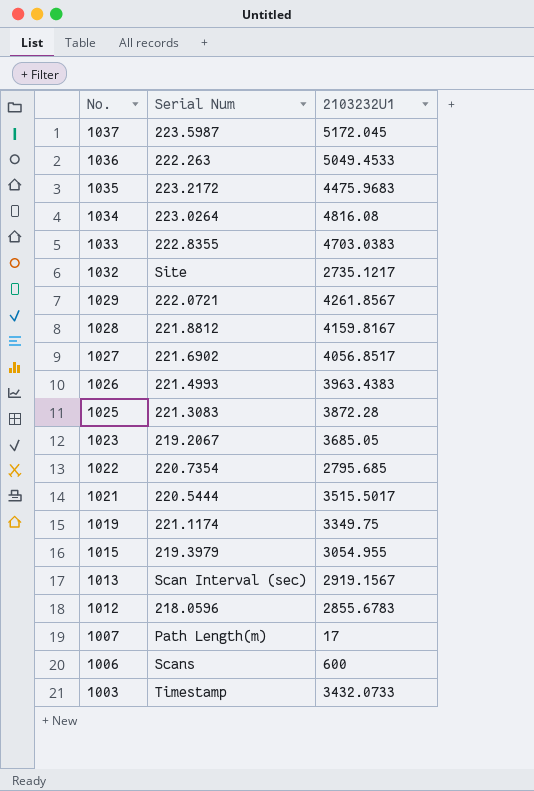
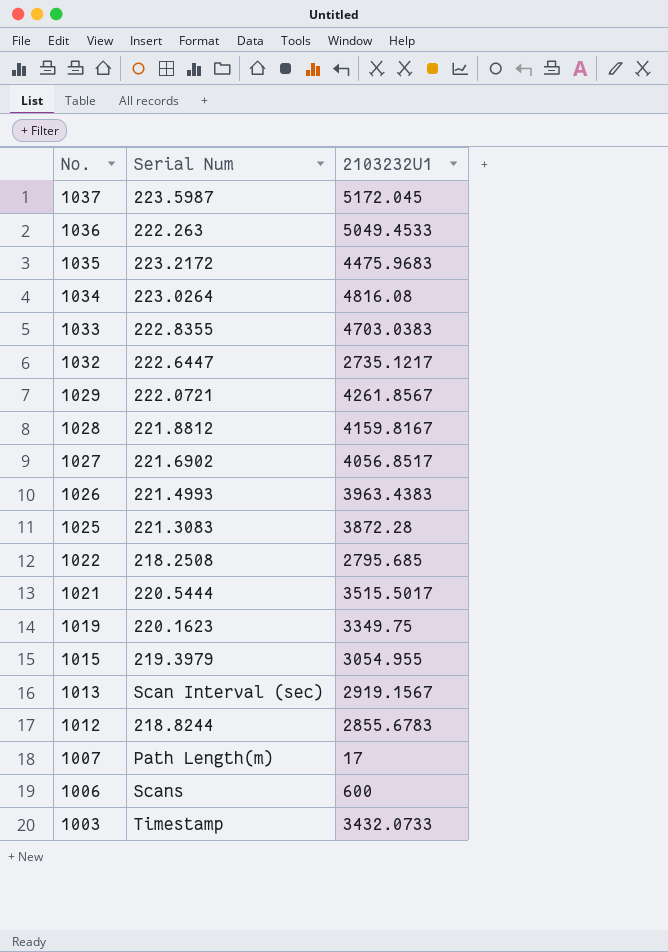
row 1023: 219.2067 | 3685.05 -> none
1032 | Serial Num: Site -> 222.6447
1022 | Serial Num: 220.7354 -> 218.2508
1019 | Serial Num: 221.1174 -> 220.1623
1012 | Serial Num: 218.0596 -> 218.8244

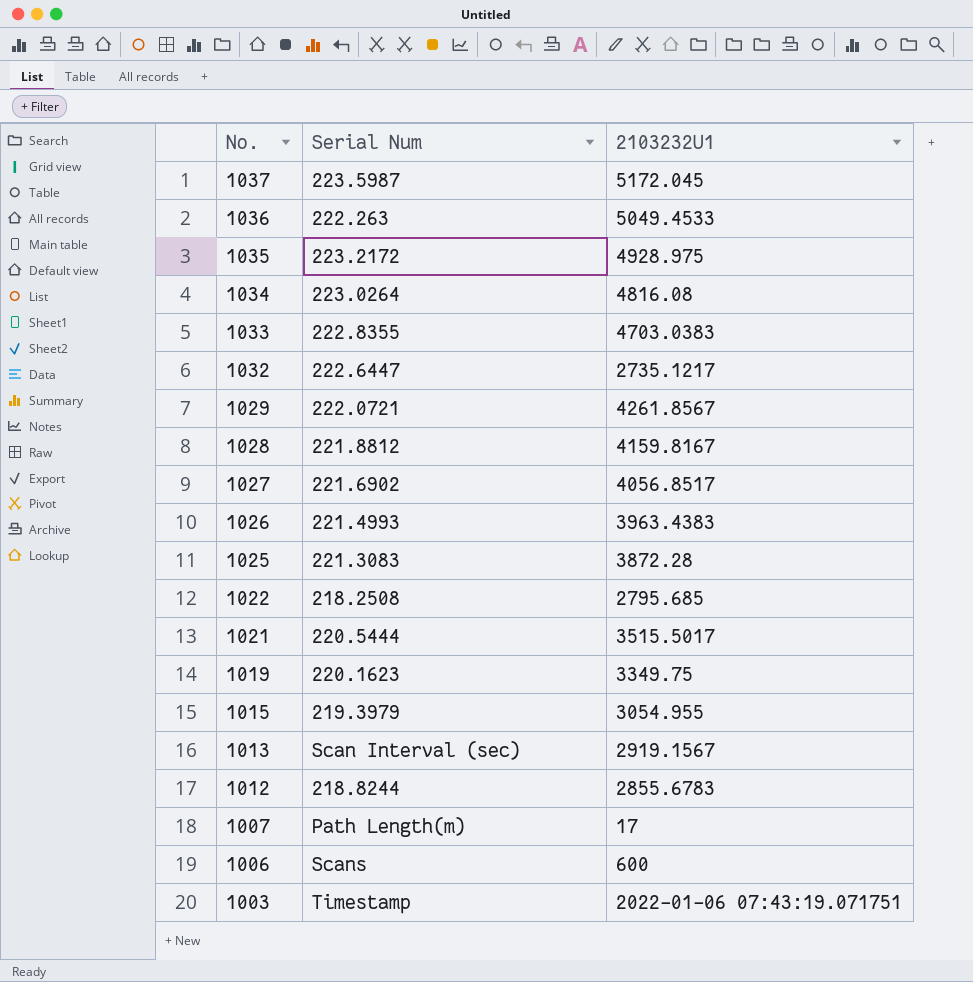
1035 | 2103232U1: 4475.9683 -> 4928.975
1003 | 2103232U1: 3432.0733 -> 2022-01-06 07:43:19.071751

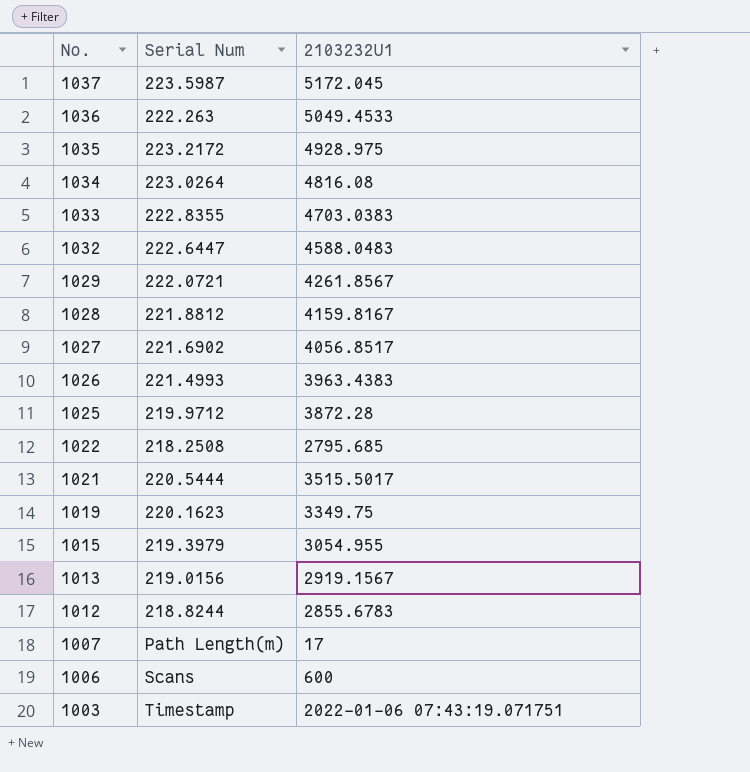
1032 | 2103232U1: 2735.1217 -> 4588.0483
1025 | Serial Num: 221.3083 -> 219.9712
1013 | Serial Num: Scan Interval (sec) -> 219.0156

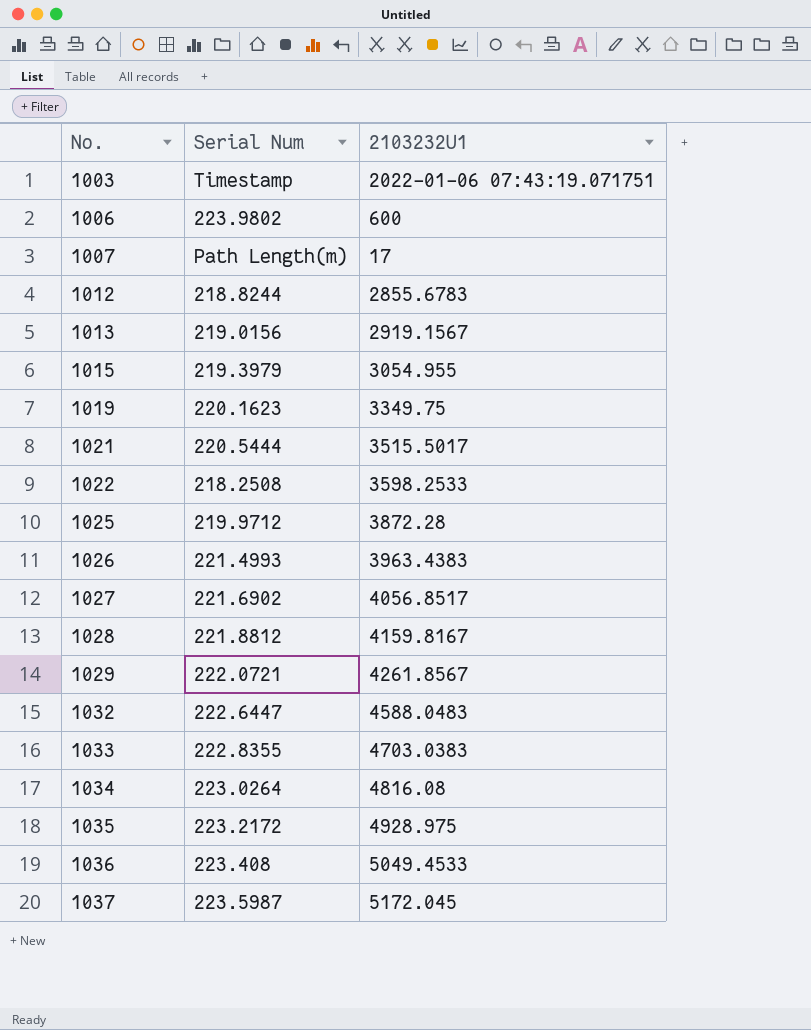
row order: No. descending -> No. ascending
1006 | Serial Num: Scans -> 223.9802
1022 | 2103232U1: 2795.685 -> 3598.2533
1036 | Serial Num: 222.263 -> 223.408

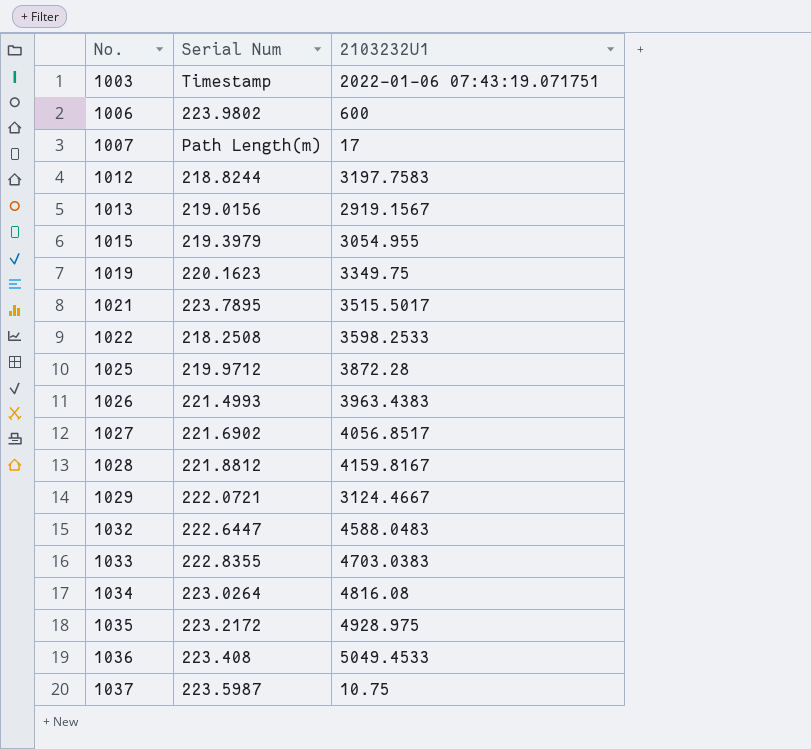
1012 | 2103232U1: 2855.6783 -> 3197.7583
1021 | Serial Num: 220.5444 -> 223.7895
1029 | 2103232U1: 4261.8567 -> 3124.4667
1037 | 2103232U1: 5172.045 -> 10.75

